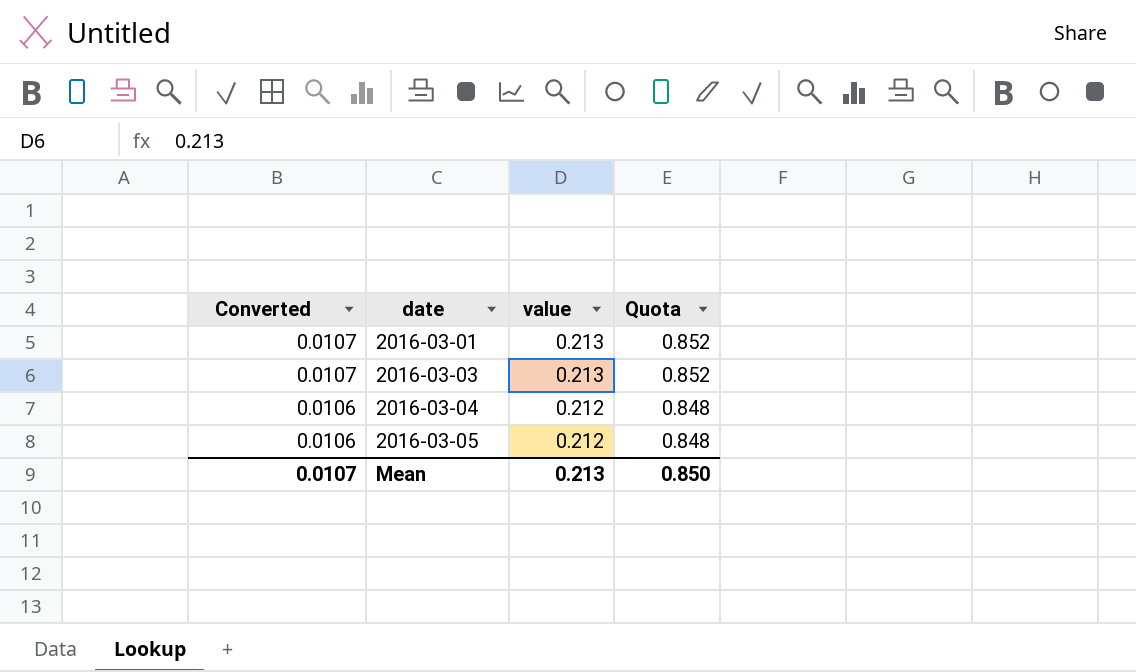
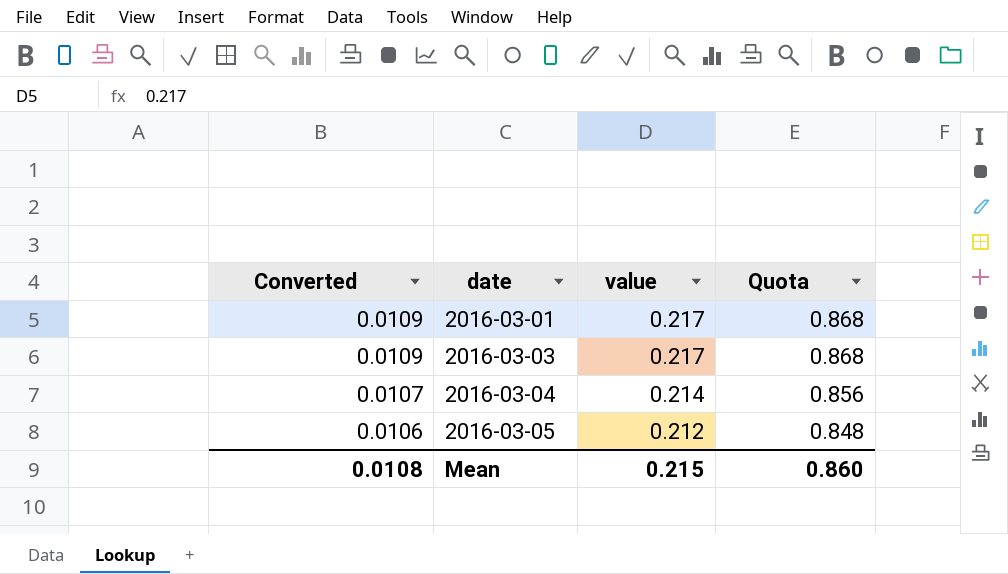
2016-03-01 | Converted: 0.0107 -> 0.0109
2016-03-01 | value: 0.213 -> 0.217
2016-03-01 | Quota: 0.852 -> 0.868
2016-03-03 | Converted: 0.0107 -> 0.0109
2016-03-03 | value: 0.213 -> 0.217
2016-03-03 | Quota: 0.852 -> 0.868
2016-03-04 | Converted: 0.0106 -> 0.0107
2016-03-04 | value: 0.212 -> 0.214
2016-03-04 | Quota: 0.848 -> 0.856
Mean | Converted: 0.0107 -> 0.0108
Mean | value: 0.213 -> 0.215
Mean | Quota: 0.850 -> 0.860

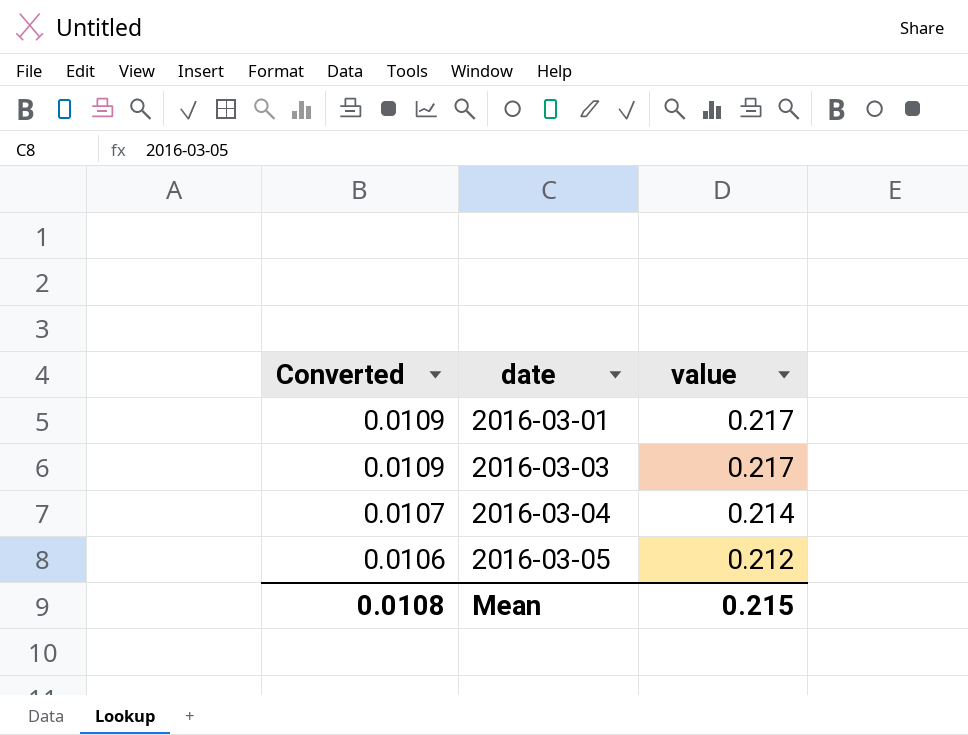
column Quota | formula: [value] * 4 -> none

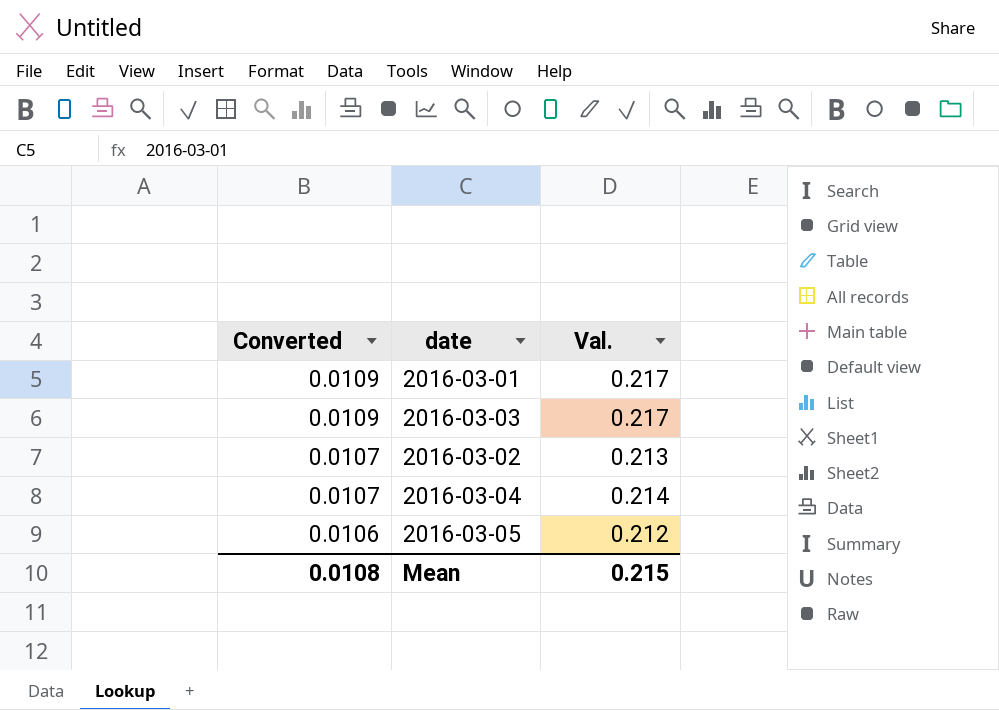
column name: value -> Val.
row 2016-03-02: none -> 0.0107 | 0.213

